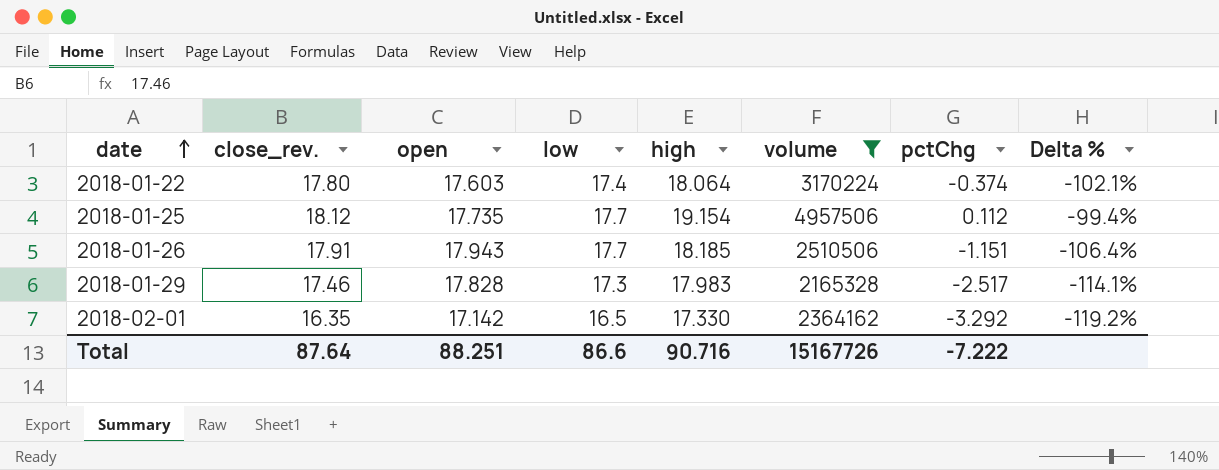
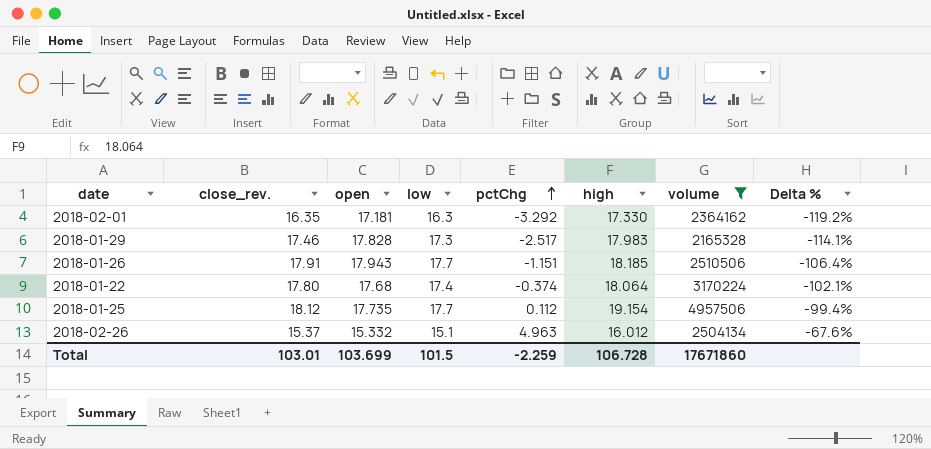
row order: date ascending -> pctChg ascending
column pctChg | position: 7 -> 5
2018-02-01 | open: 17.142 -> 17.181
2018-02-01 | low: 16.5 -> 16.3
2018-01-22 | open: 17.603 -> 17.68
row 2018-02-26: none -> 15.37 | 15.332 | 15.1 | 4.963 | 16.012 | 2504134 | -67.6%
Total | close_rev.: 87.64 -> 103.01
Total | open: 88.251 -> 103.699
Total | low: 86.6 -> 101.5
Total | pctChg: -7.222 -> -2.259
Total | high: 90.716 -> 106.728
Total | volume: 15167726 -> 17671860

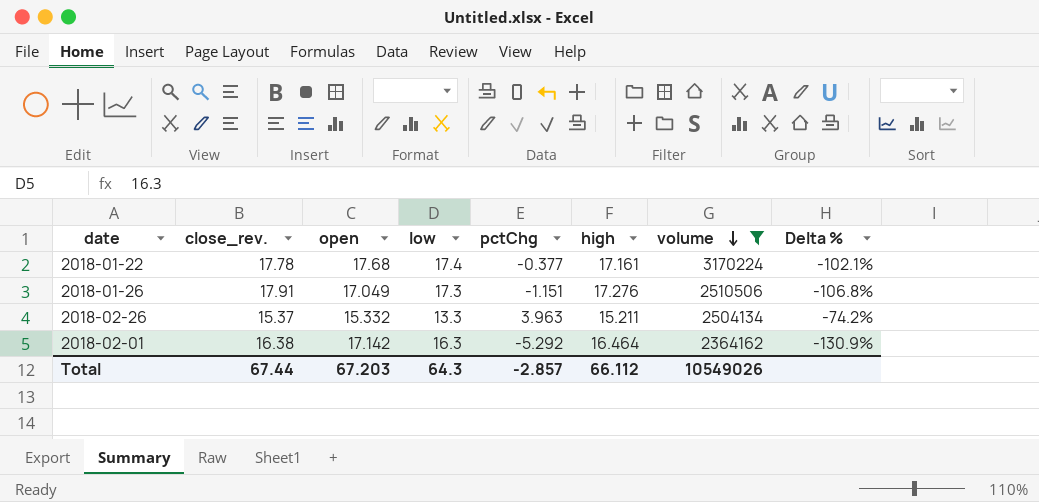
row order: pctChg ascending -> volume descending
row 2018-01-29: 17.46 | 17.828 | 17.3 | -2.517 | 17.983 | 2165328 | -114.1% -> none
row 2018-01-25: 18.12 | 17.735 | 17.7 | 0.112 | 19.154 | 4957506 | -99.4% -> none
2018-01-22 | close_rev.: 17.80 -> 17.78
2018-01-22 | pctChg: -0.374 -> -0.377
2018-01-22 | high: 18.064 -> 17.161
2018-01-26 | open: 17.943 -> 17.049
2018-01-26 | low: 17.7 -> 17.3
2018-01-26 | high: 18.185 -> 17.276
2018-01-26 | Delta %: -106.4% -> -106.8%
2018-02-26 | low: 15.1 -> 13.3
2018-02-26 | pctChg: 4.963 -> 3.963
2018-02-26 | high: 16.012 -> 15.211
2018-02-26 | Delta %: -67.6% -> -74.2%
2018-02-01 | close_rev.: 16.35 -> 16.38
2018-02-01 | open: 17.181 -> 17.142
2018-02-01 | pctChg: -3.292 -> -5.292
2018-02-01 | high: 17.330 -> 16.464
2018-02-01 | Delta %: -119.2% -> -130.9%
Total | close_rev.: 103.01 -> 67.44
Total | open: 103.699 -> 67.203
Total | low: 101.5 -> 64.3
Total | pctChg: -2.259 -> -2.857
Total | high: 106.728 -> 66.112
Total | volume: 17671860 -> 10549026

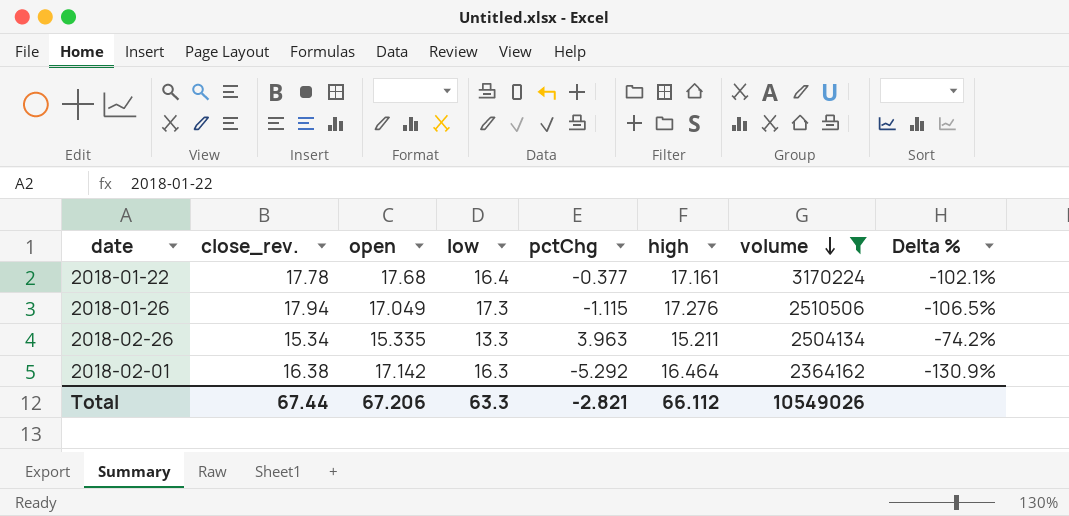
2018-01-22 | low: 17.4 -> 16.4
2018-01-26 | close_rev.: 17.91 -> 17.94
2018-01-26 | pctChg: -1.151 -> -1.115
2018-01-26 | Delta %: -106.8% -> -106.5%
2018-02-26 | close_rev.: 15.37 -> 15.34
2018-02-26 | open: 15.332 -> 15.335
Total | open: 67.203 -> 67.206
Total | low: 64.3 -> 63.3
Total | pctChg: -2.857 -> -2.821

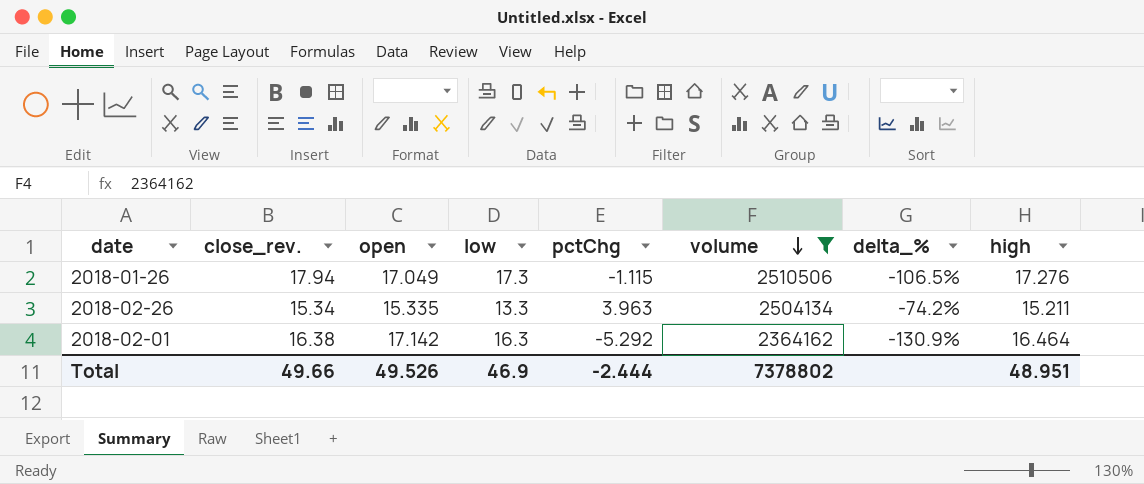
column name: Delta % -> delta_%
column high | position: 6 -> 8
row 2018-01-22: 17.78 | 17.68 | 16.4 | -0.377 | 17.161 | 3170224 | -102.1% -> none
Total | close_rev.: 67.44 -> 49.66
Total | open: 67.206 -> 49.526
Total | low: 63.3 -> 46.9
Total | pctChg: -2.821 -> -2.444
Total | volume: 10549026 -> 7378802
Total | high: 66.112 -> 48.951

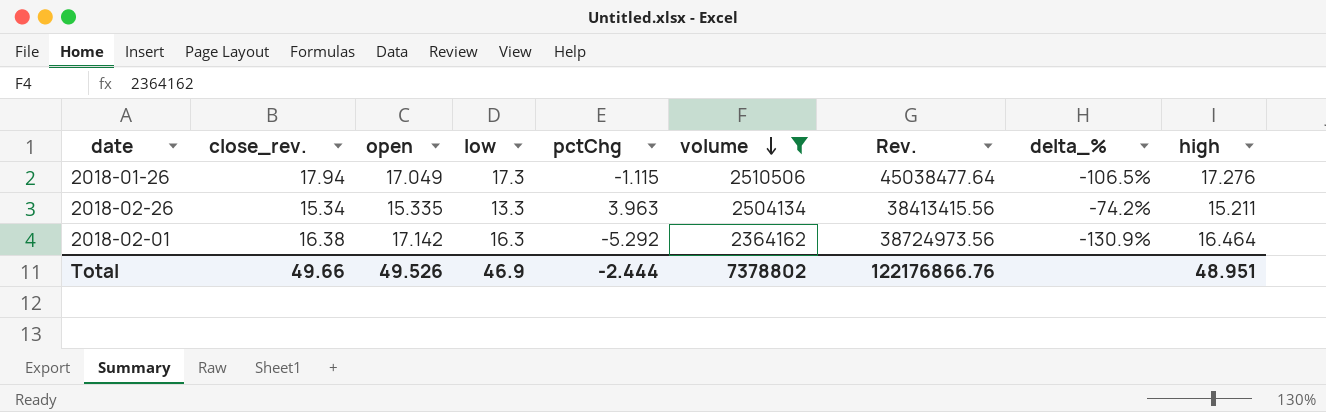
column Rev. | formula: none -> [close_rev.] * [volume]

